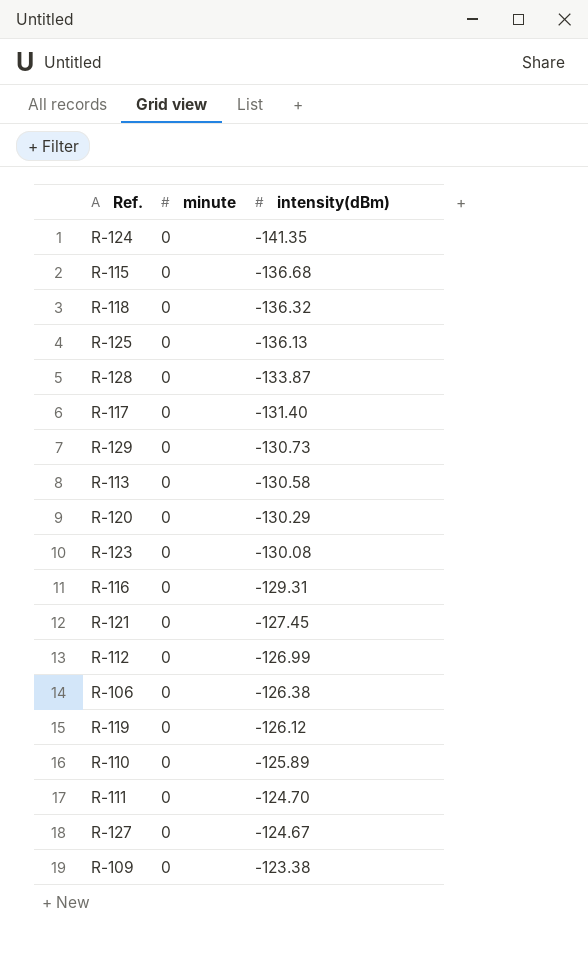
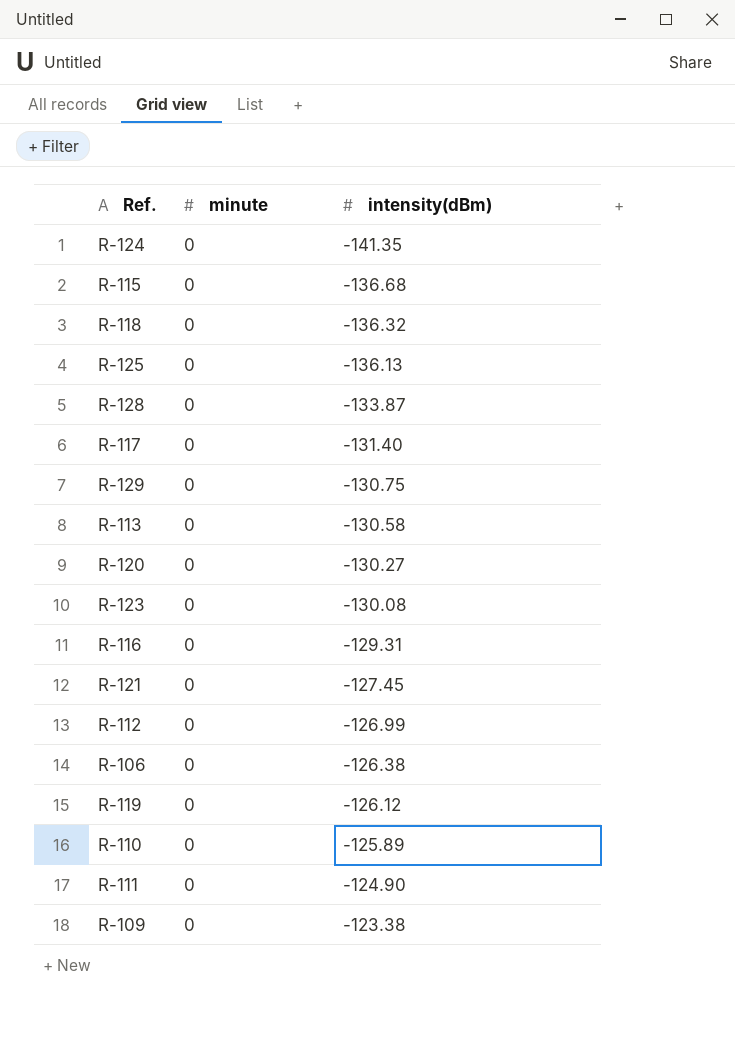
row R-127: 0 | -124.67 -> none
R-129 | intensity(dBm): -130.73 -> -130.75
R-120 | intensity(dBm): -130.29 -> -130.27
R-111 | intensity(dBm): -124.70 -> -124.90

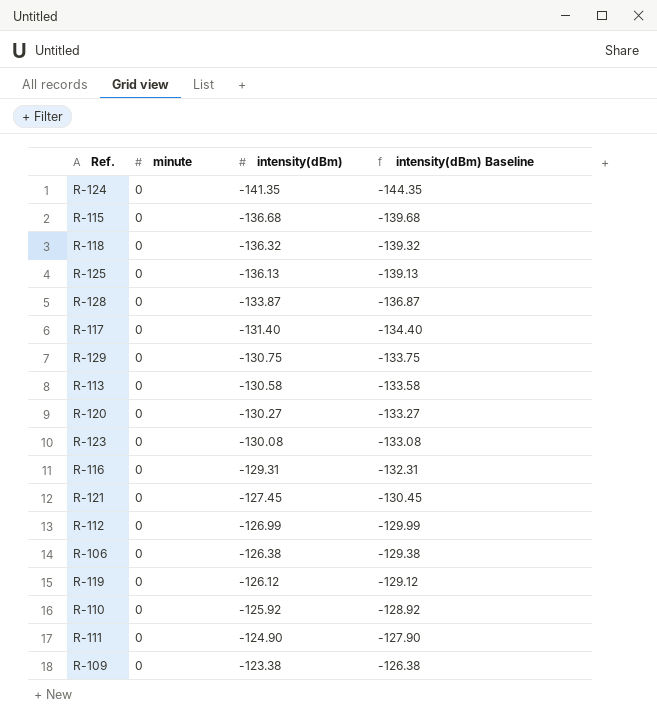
column intensity(dBm) Baseline | formula: none -> [intensity(dBm)] - 3
R-110 | intensity(dBm): -125.89 -> -125.92

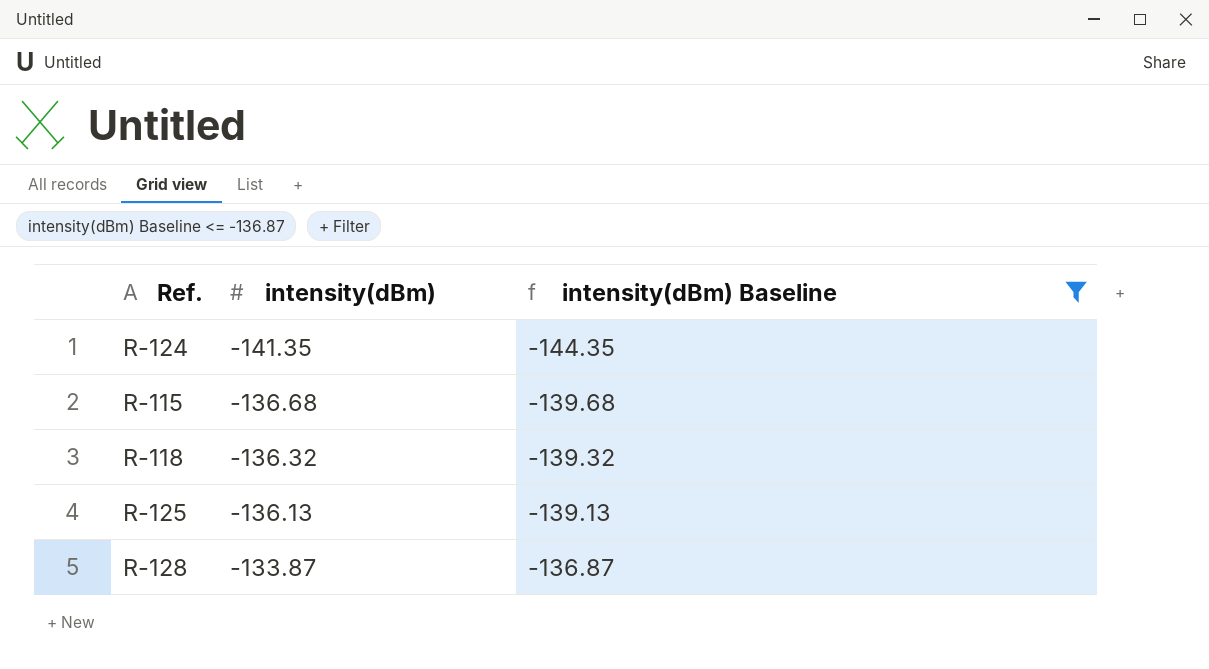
filter: none -> intensity(dBm) Baseline <= -136.87
column minute | position: 2 -> none

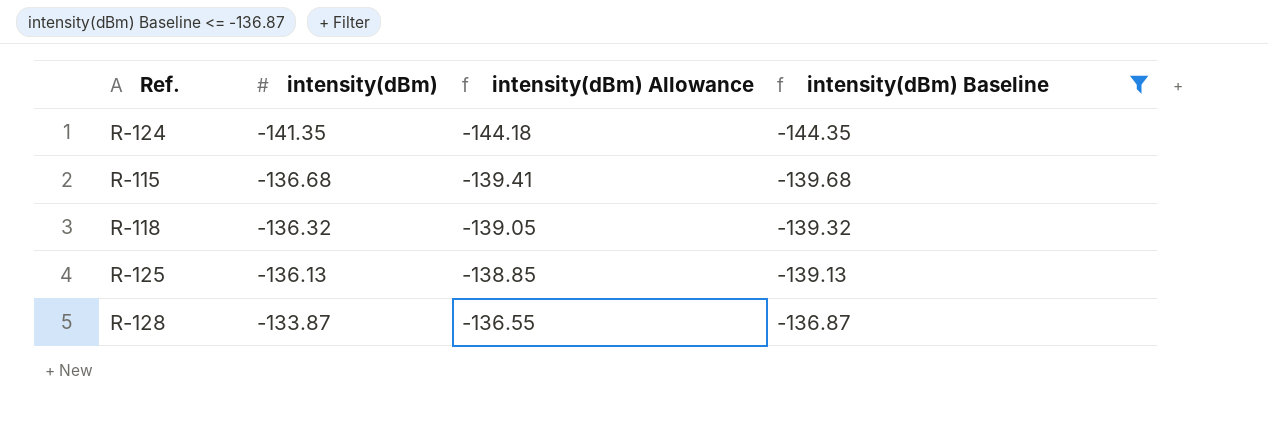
column intensity(dBm) Allowance | formula: none -> [intensity(dBm)] * 1.02

